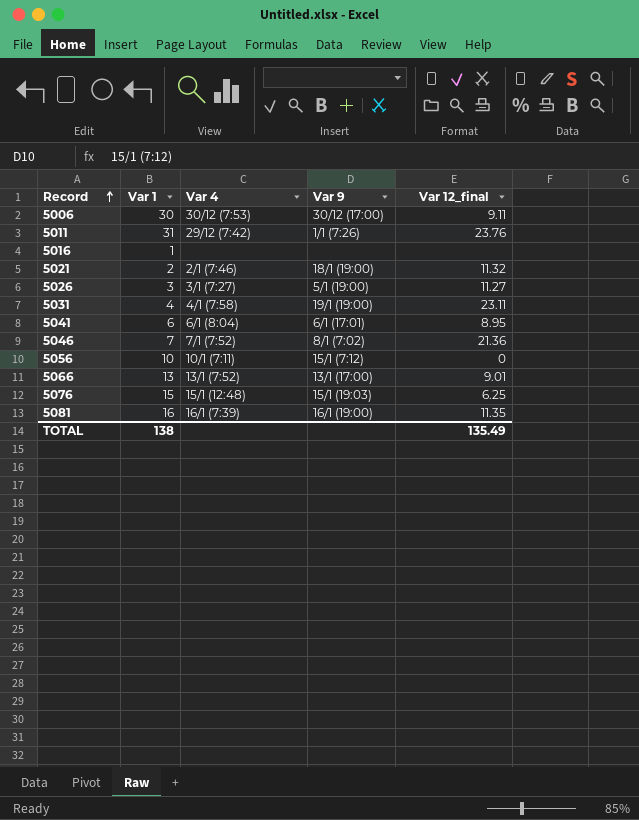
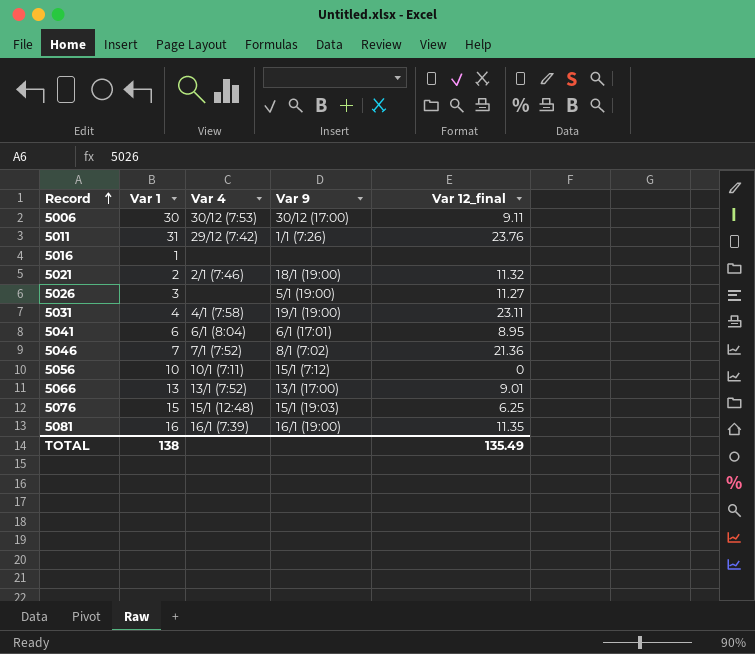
5026 | Var 4: 3/1 (7:27) -> none

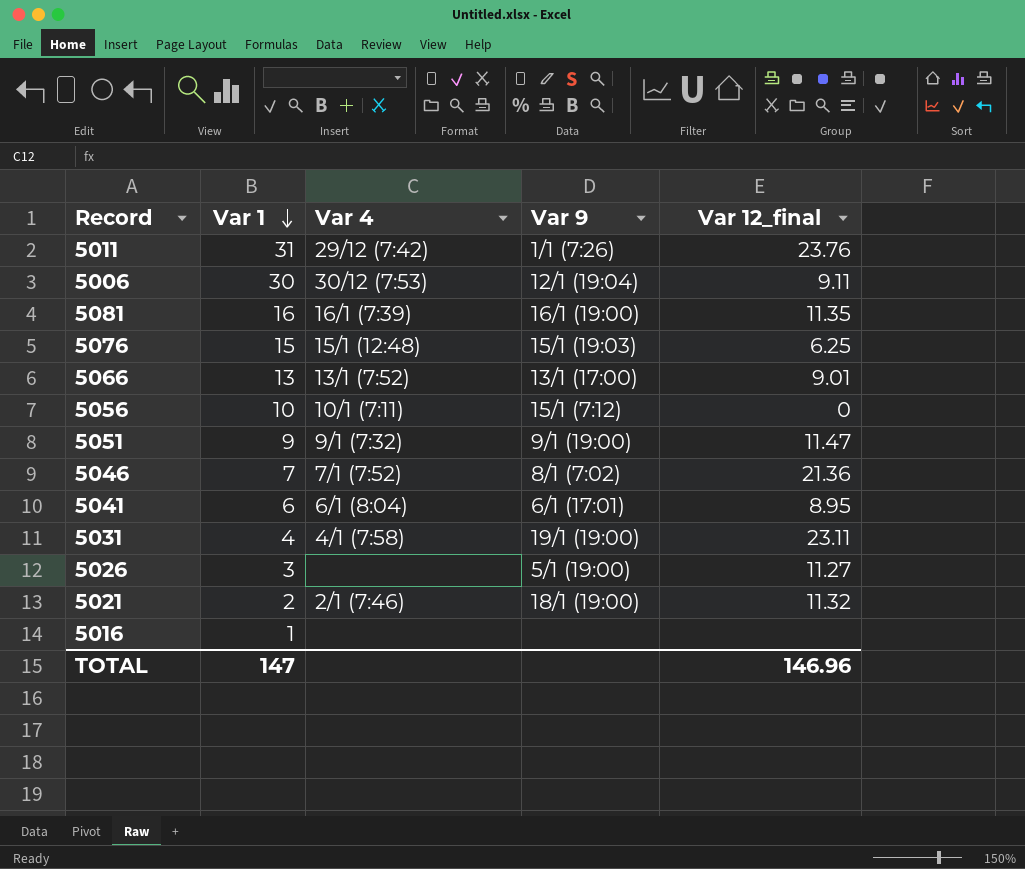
row order: Record ascending -> Var 1 descending
5006 | Var 9: 30/12 (17:00) -> 12/1 (19:04)
row 5051: none -> 9 | 9/1 (7:32) | 9/1 (19:00) | 11.47
TOTAL | Var 1: 138 -> 147
TOTAL | Var 12_final: 135.49 -> 146.96

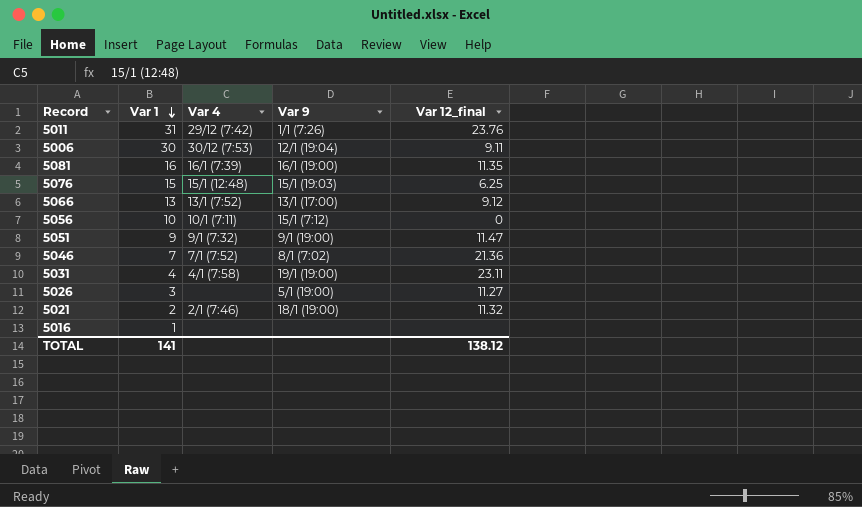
row 5041: 6 | 6/1 (8:04) | 6/1 (17:01) | 8.95 -> none
5066 | Var 12_final: 9.01 -> 9.12
TOTAL | Var 1: 147 -> 141
TOTAL | Var 12_final: 146.96 -> 138.12

